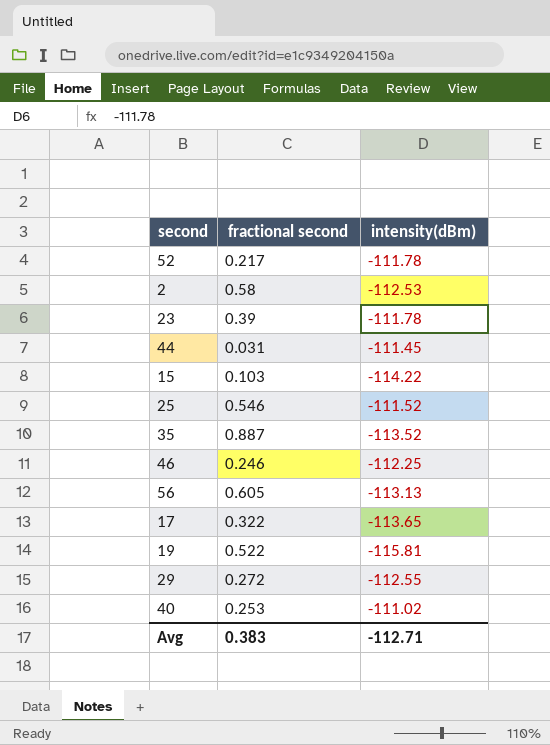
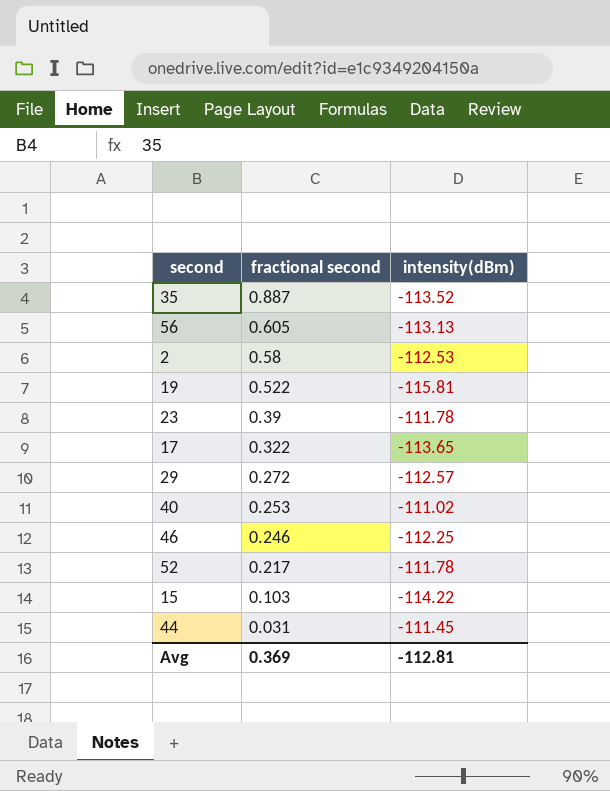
row order: none -> fractional second descending
row 25: 0.546 | -111.52 -> none
29 | intensity(dBm): -112.55 -> -112.57
Avg | fractional second: 0.383 -> 0.369
Avg | intensity(dBm): -112.71 -> -112.81

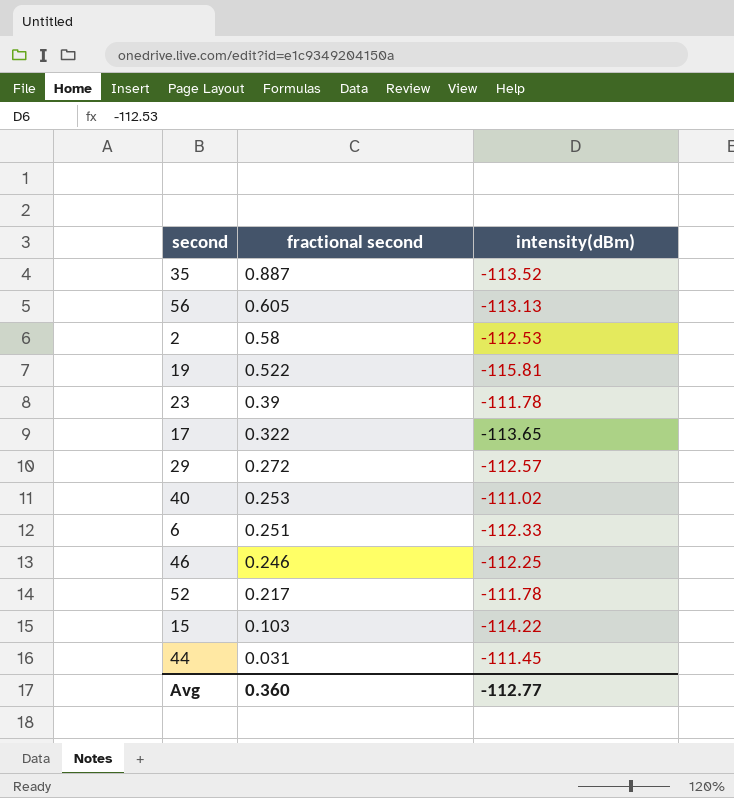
row 6: none -> 0.251 | -112.33
Avg | fractional second: 0.369 -> 0.360
Avg | intensity(dBm): -112.81 -> -112.77

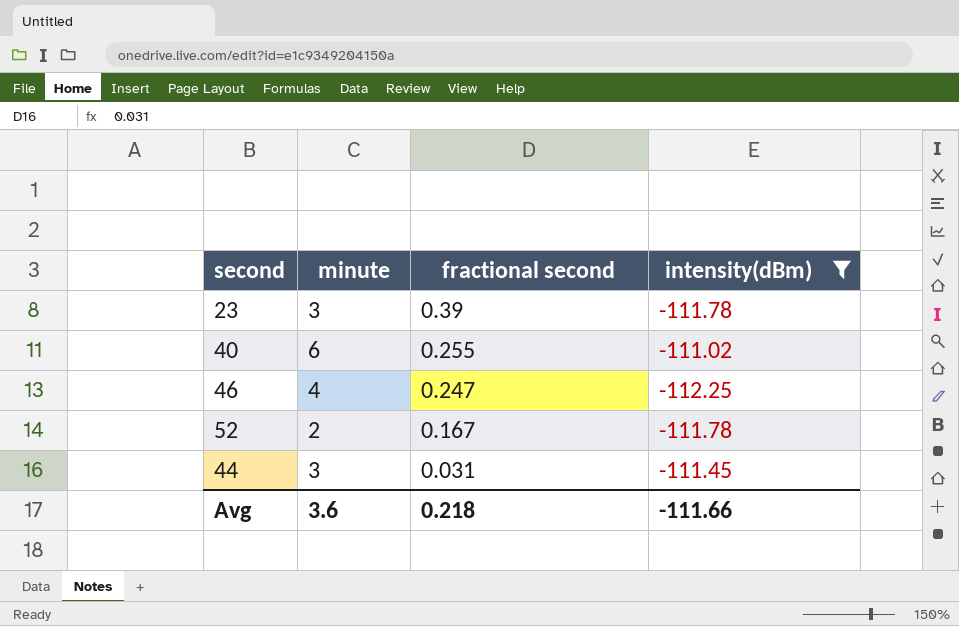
filter: none -> intensity(dBm) >= -112.25
column minute | position: none -> 2
40 | fractional second: 0.253 -> 0.255
46 | fractional second: 0.246 -> 0.247
52 | fractional second: 0.217 -> 0.167
Avg | fractional second: 0.360 -> 0.218
Avg | intensity(dBm): -112.77 -> -111.66

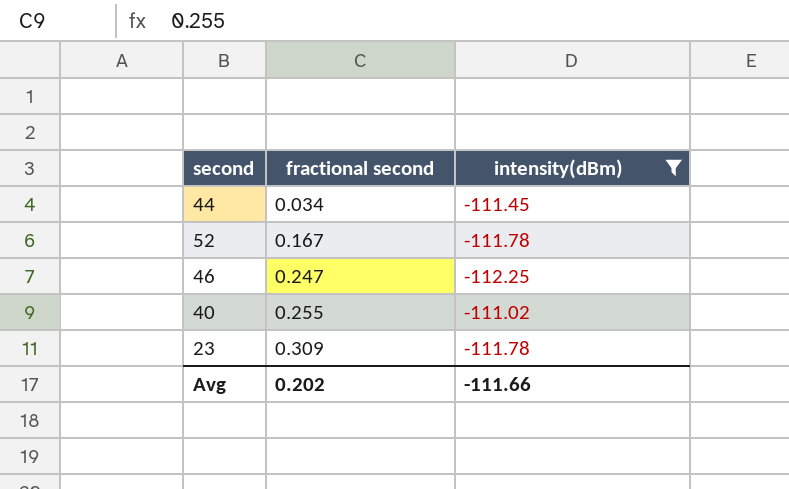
row order: fractional second descending -> fractional second ascending
column minute | position: 2 -> none
44 | fractional second: 0.031 -> 0.034
23 | fractional second: 0.39 -> 0.309
Avg | fractional second: 0.218 -> 0.202

